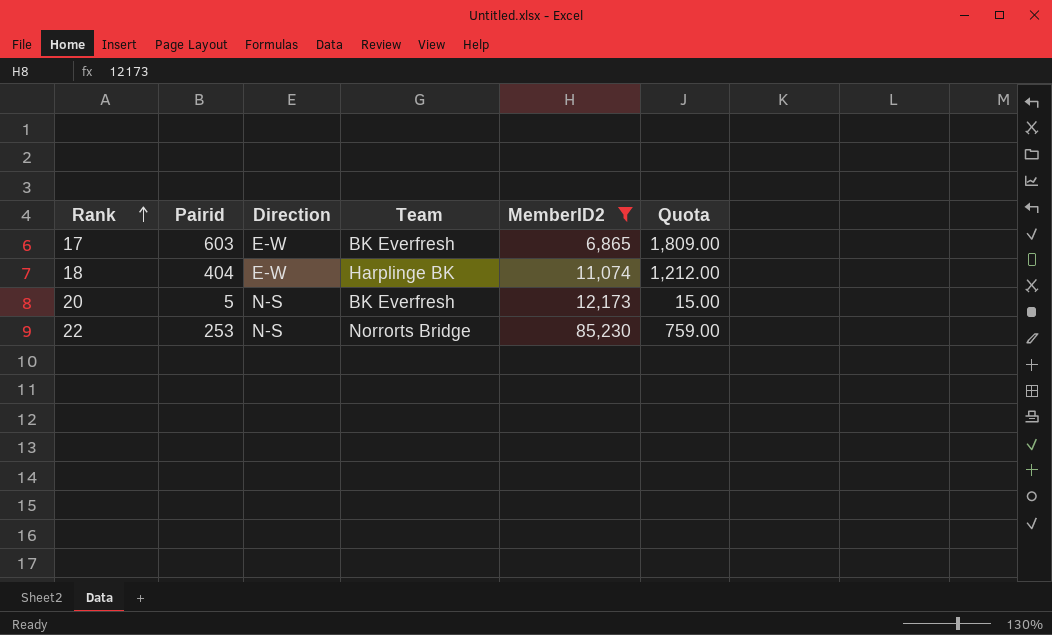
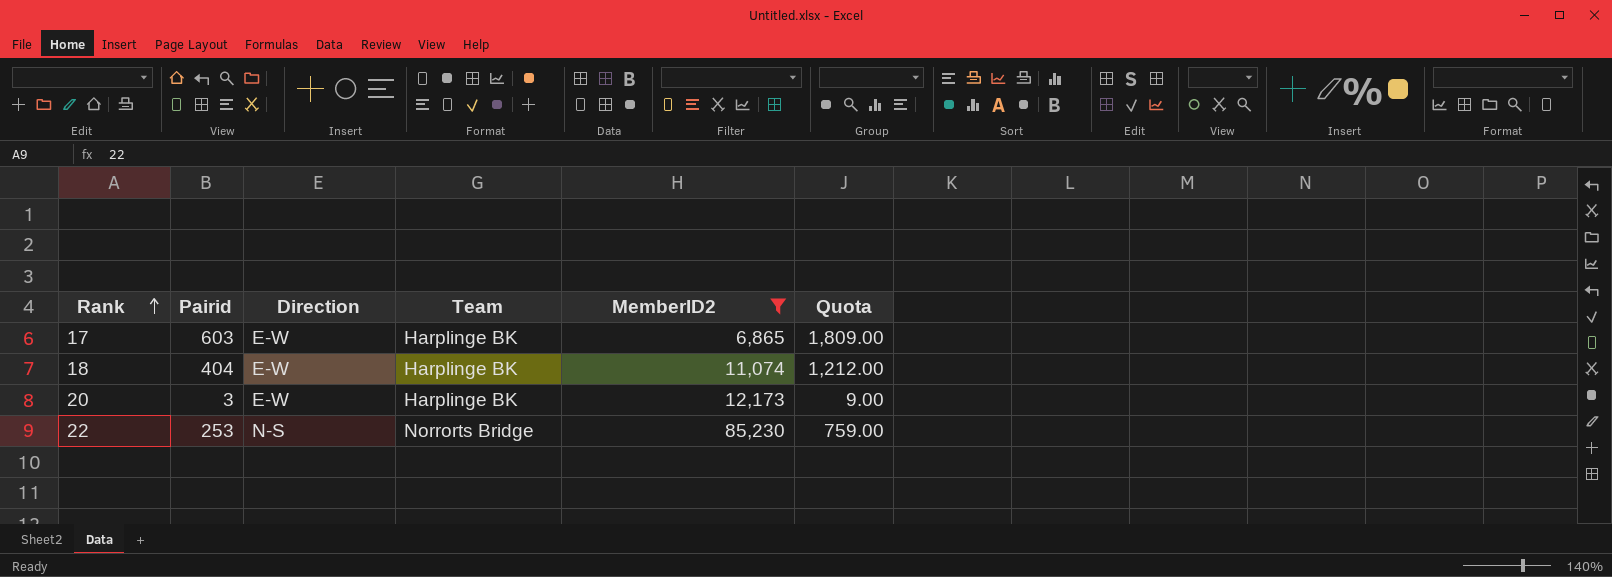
17 | Team: BK Everfresh -> Harplinge BK
20 | Pairid: 5 -> 3
20 | Direction: N-S -> E-W
20 | Team: BK Everfresh -> Harplinge BK
20 | Quota: 15.00 -> 9.00

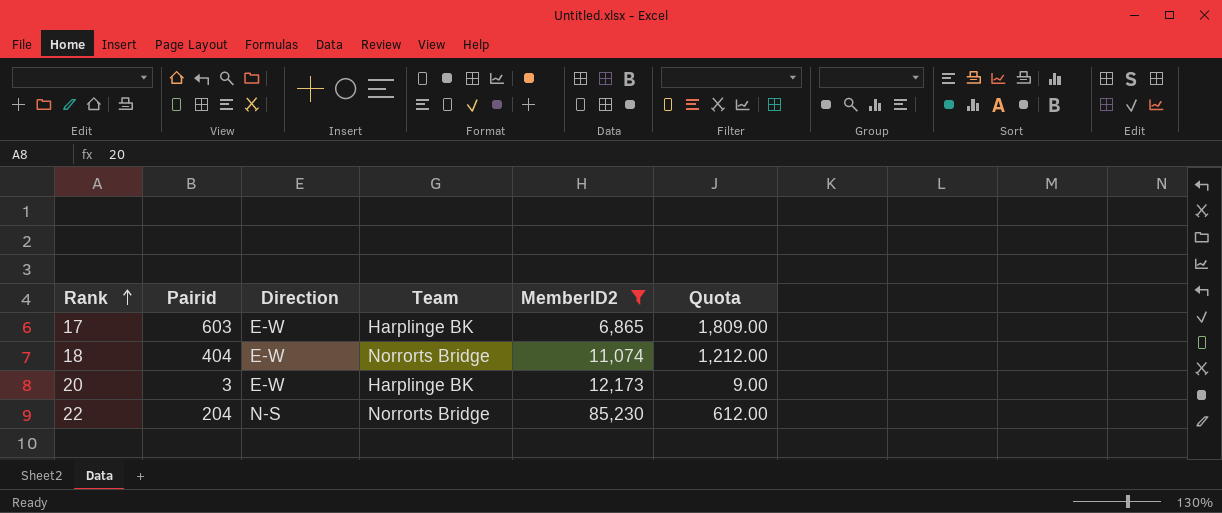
18 | Team: Harplinge BK -> Norrorts Bridge
22 | Pairid: 253 -> 204
22 | Quota: 759.00 -> 612.00

